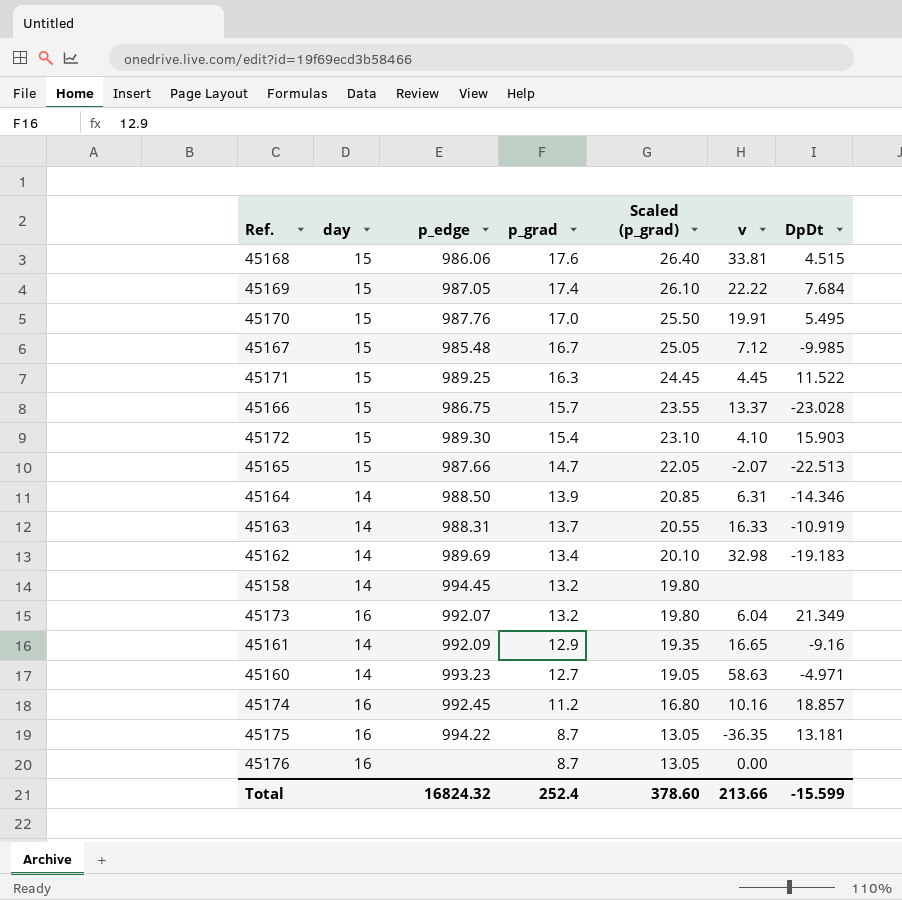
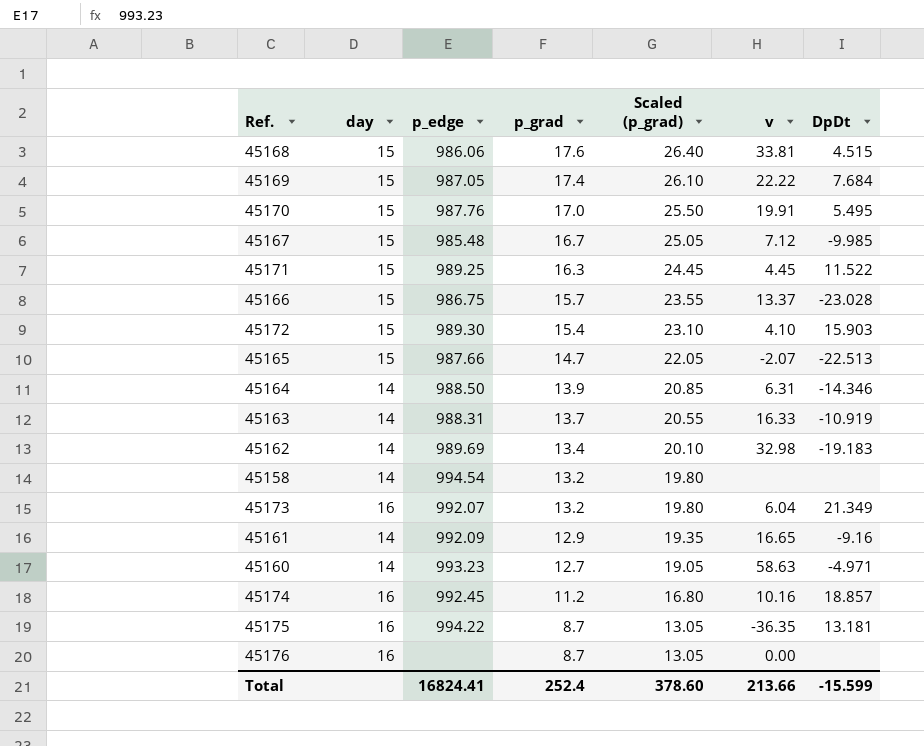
45158 | p_edge: 994.45 -> 994.54
Total | p_edge: 16824.32 -> 16824.41

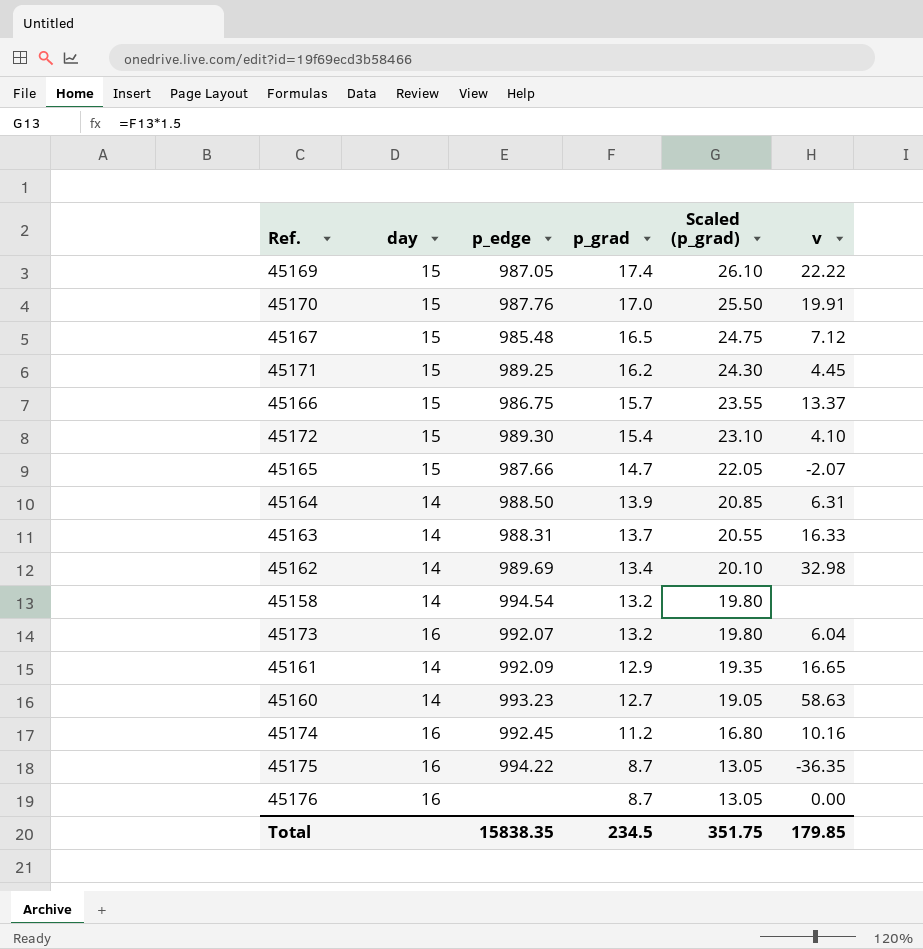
column DpDt | position: 7 -> none
row 45168: 15 | 986.06 | 17.6 | 26.40 | 33.81 | 4.515 -> none
45167 | p_grad: 16.7 -> 16.5
45167 | Scaled (p_grad): 25.05 -> 24.75
45171 | p_grad: 16.3 -> 16.2
45171 | Scaled (p_grad): 24.45 -> 24.30
Total | p_edge: 16824.41 -> 15838.35
Total | p_grad: 252.4 -> 234.5
Total | Scaled (p_grad): 378.60 -> 351.75
Total | v: 213.66 -> 179.85

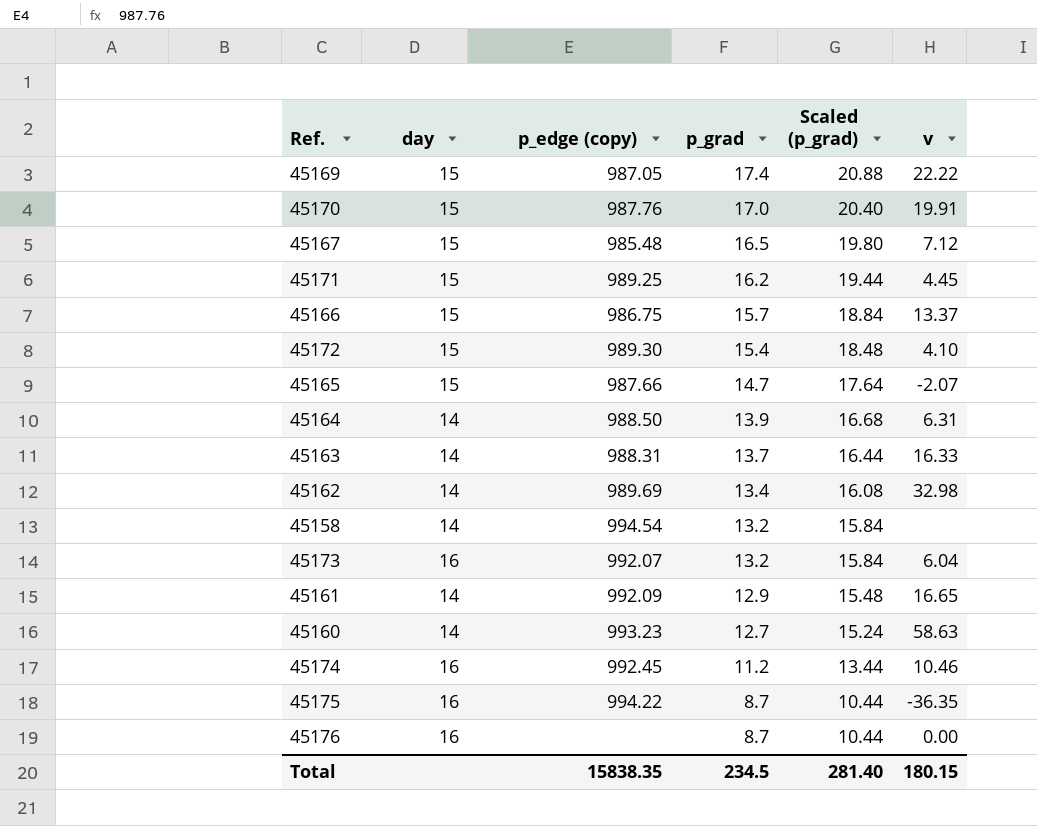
column name: p_edge -> p_edge (copy)
column Scaled (p_grad) | formula: [p_grad] * 1.5 -> [p_grad] * 1.2
45174 | v: 10.16 -> 10.46
Total | Scaled (p_grad): 351.75 -> 281.40
Total | v: 179.85 -> 180.15

